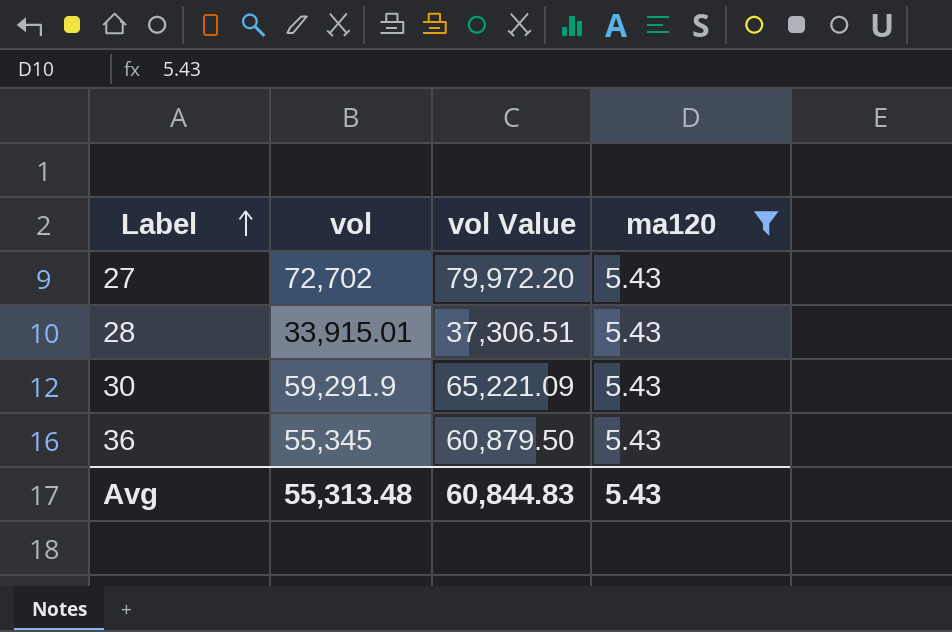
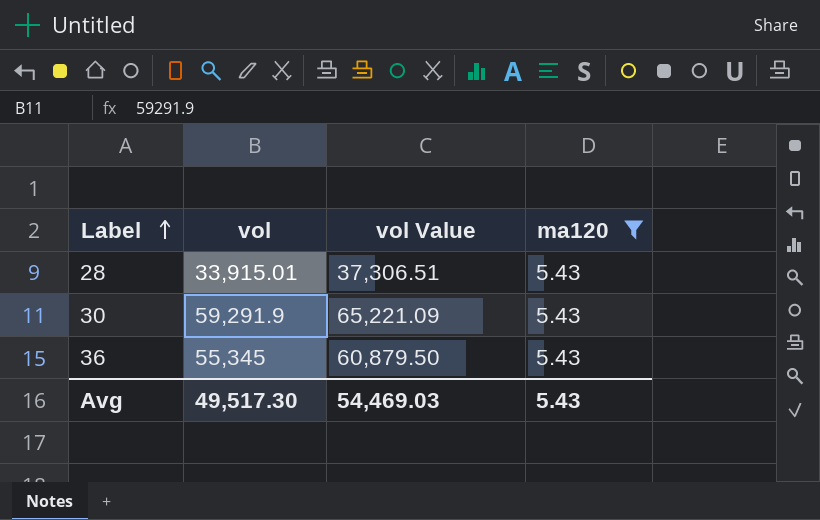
row 27: 72,702 | 79,972.20 | 5.43 -> none
Avg | vol: 55,313.48 -> 49,517.30
Avg | vol Value: 60,844.83 -> 54,469.03

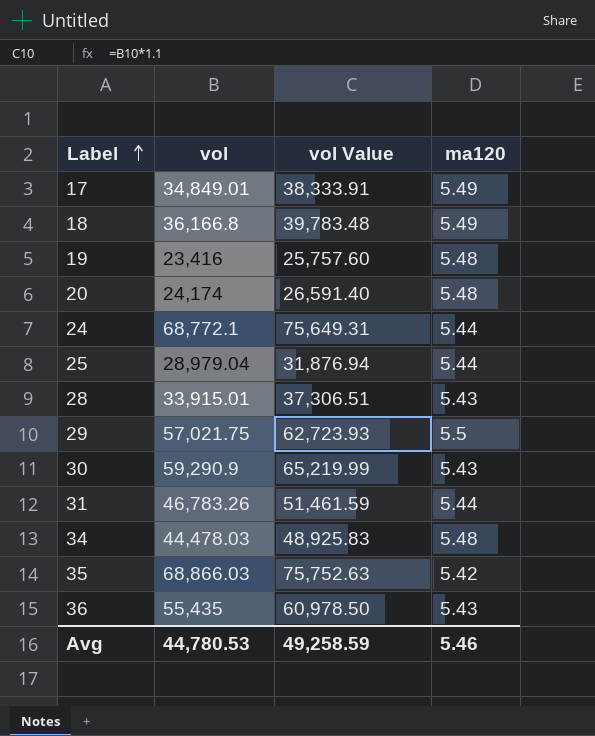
filter: ma120 = 5.43 -> none
30 | vol: 59,291.9 -> 59,290.9
30 | vol Value: 65,221.09 -> 65,219.99
36 | vol: 55,345 -> 55,435
36 | vol Value: 60,879.50 -> 60,978.50
Avg | vol: 49,517.30 -> 44,780.53
Avg | vol Value: 54,469.03 -> 49,258.59
Avg | ma120: 5.43 -> 5.46

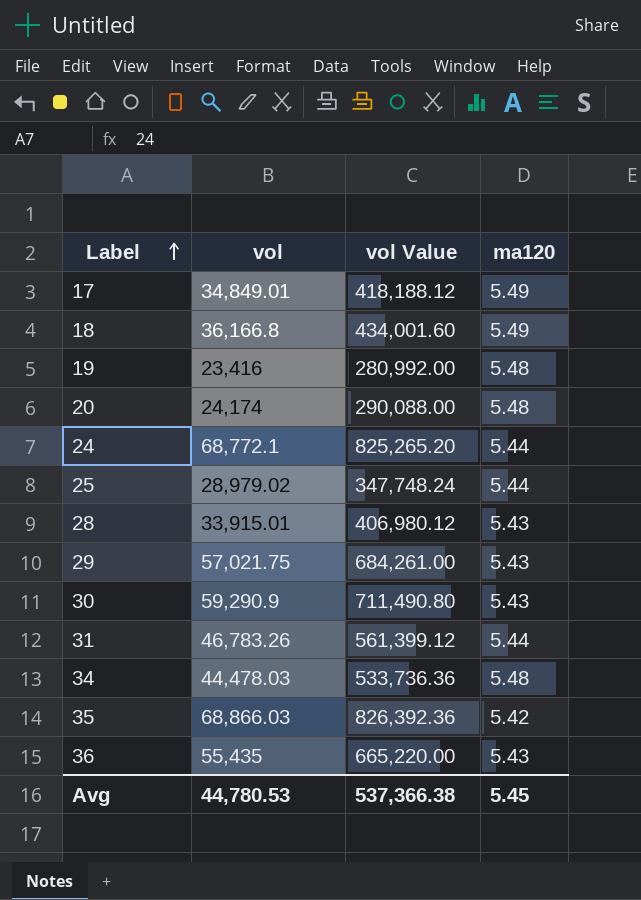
column vol Value | formula: [vol] * 1.1 -> [vol] * 12
25 | vol: 28,979.04 -> 28,979.02
29 | ma120: 5.5 -> 5.43
Avg | vol Value: 49,258.59 -> 537,366.38
Avg | ma120: 5.46 -> 5.45

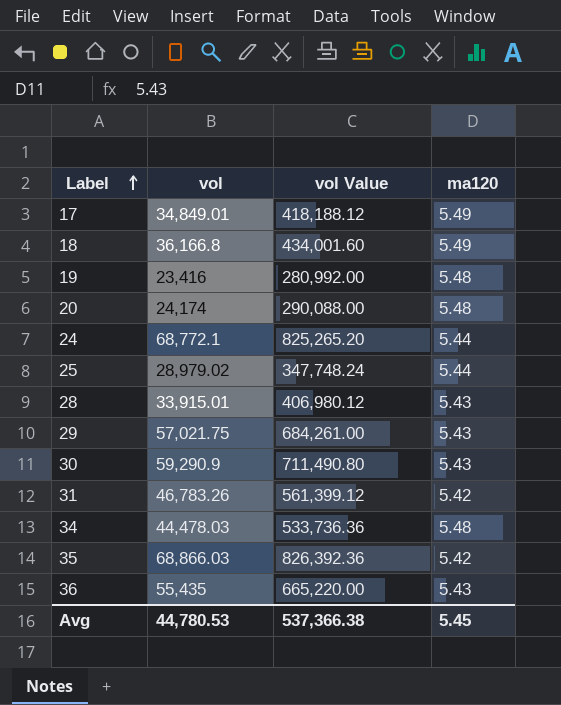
31 | ma120: 5.44 -> 5.42

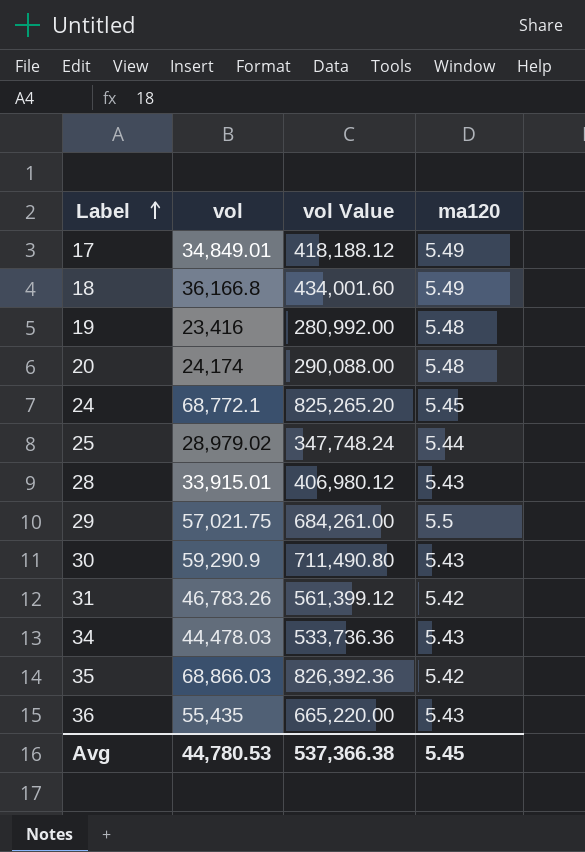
24 | ma120: 5.44 -> 5.45
29 | ma120: 5.43 -> 5.5
34 | ma120: 5.48 -> 5.43

